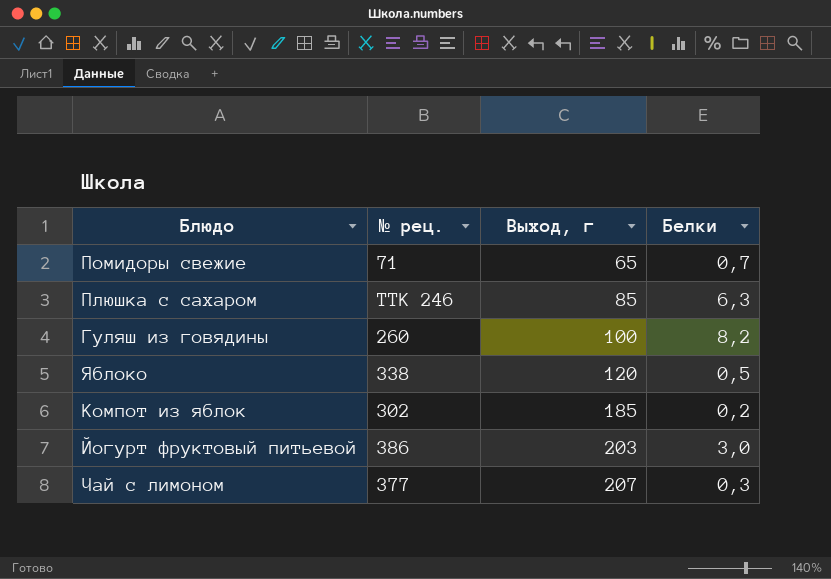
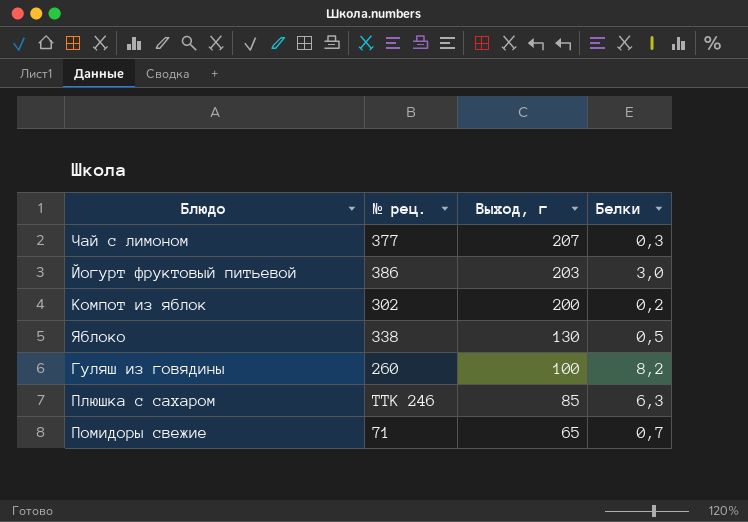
row order: Выход, г ascending -> Выход, г descending
Компот из яблок | Выход, г: 185 -> 200
Яблоко | Выход, г: 120 -> 130

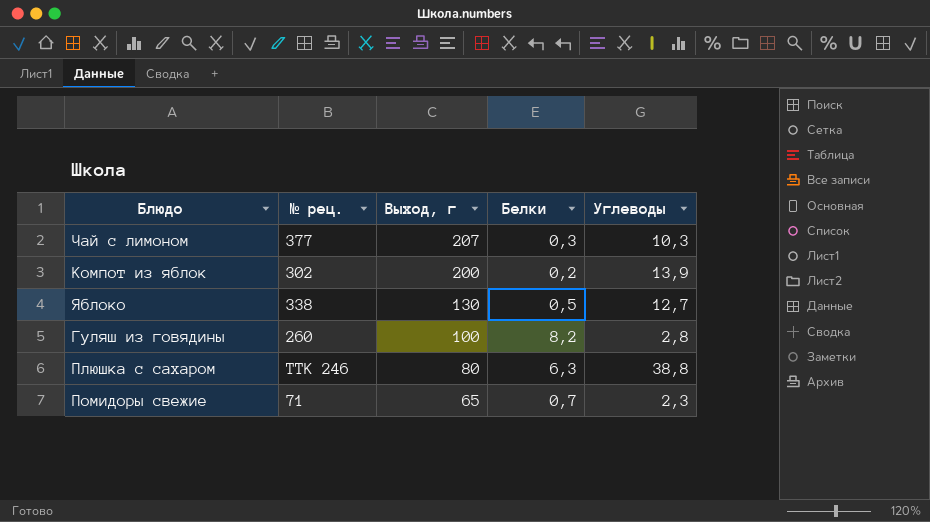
column Углеводы | position: none -> 5
row Йогурт фруктовый питьевой: 386 | 203 | 3,0 -> none
Плюшка с сахаром | Выход, г: 85 -> 80

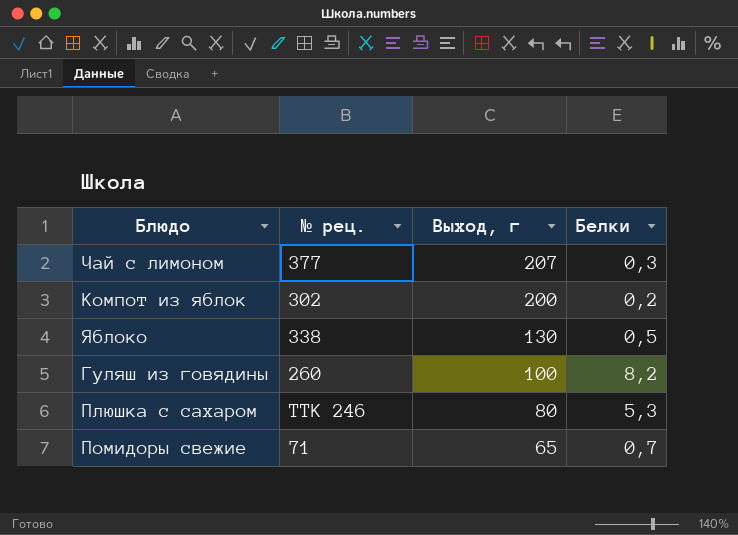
column Углеводы | position: 5 -> none
Плюшка с сахаром | Белки: 6,3 -> 5,3

